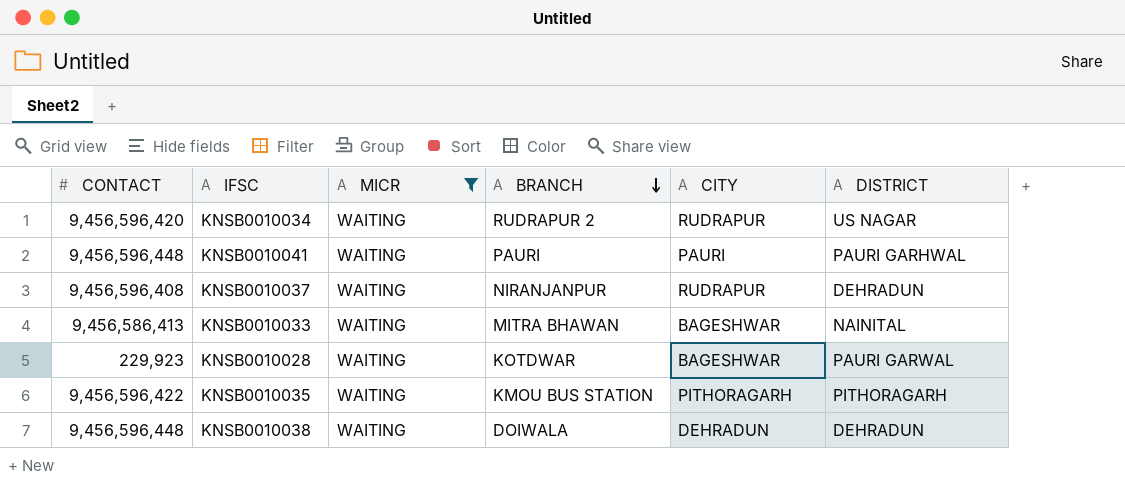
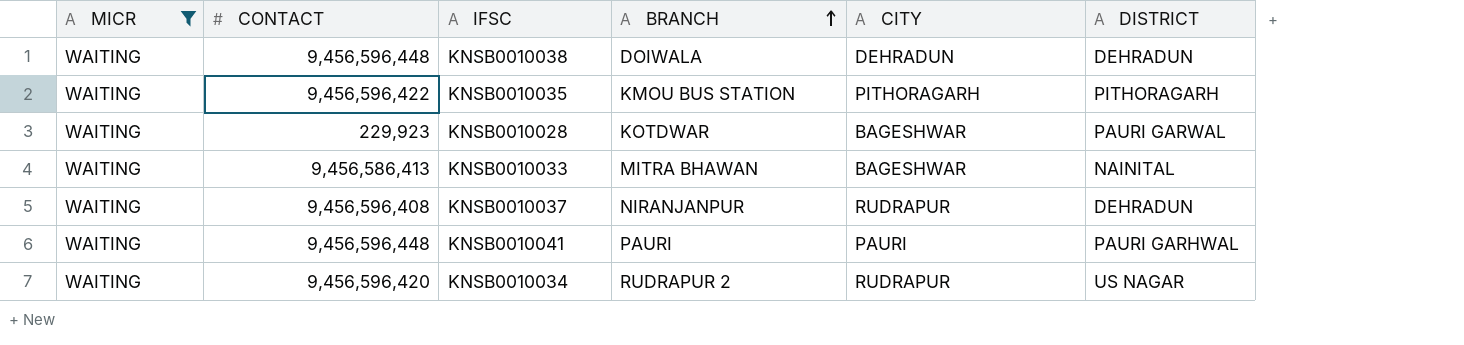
row order: BRANCH descending -> BRANCH ascending
column MICR | position: 3 -> 1

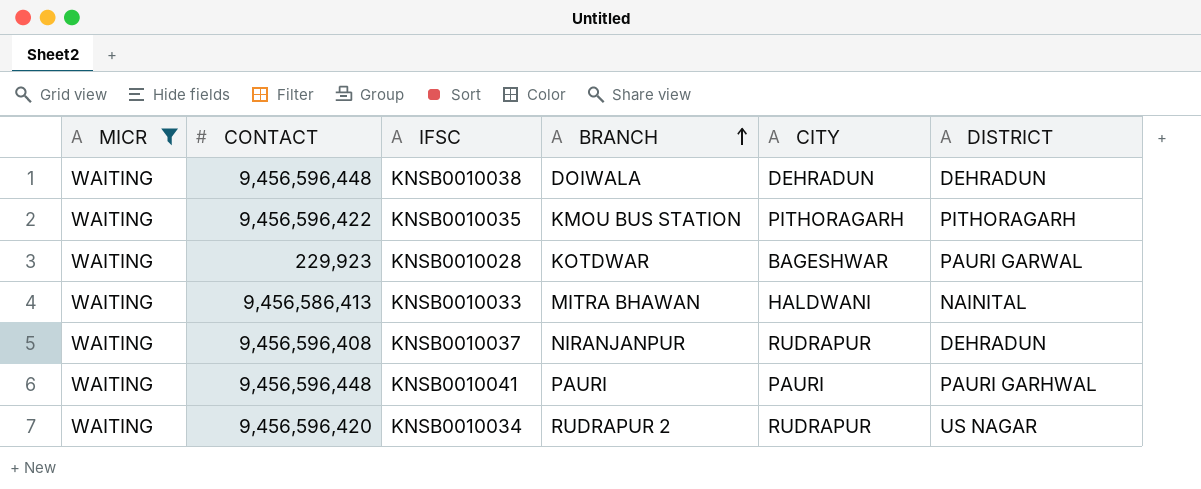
KNSB0010033 | CITY: BAGESHWAR -> HALDWANI

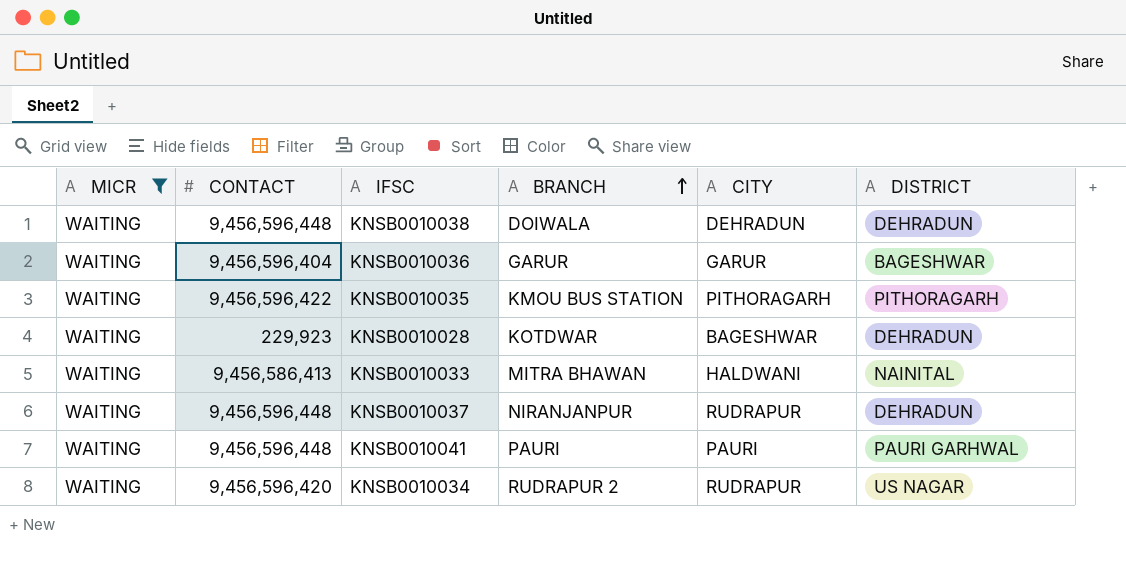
row KNSB0010036: none -> WAITING | 9,456,596,404 | GARUR | GARUR | BAGESHWAR
KNSB0010028 | DISTRICT: PAURI GARWAL -> DEHRADUN
KNSB0010037 | CONTACT: 9,456,596,408 -> 9,456,596,448

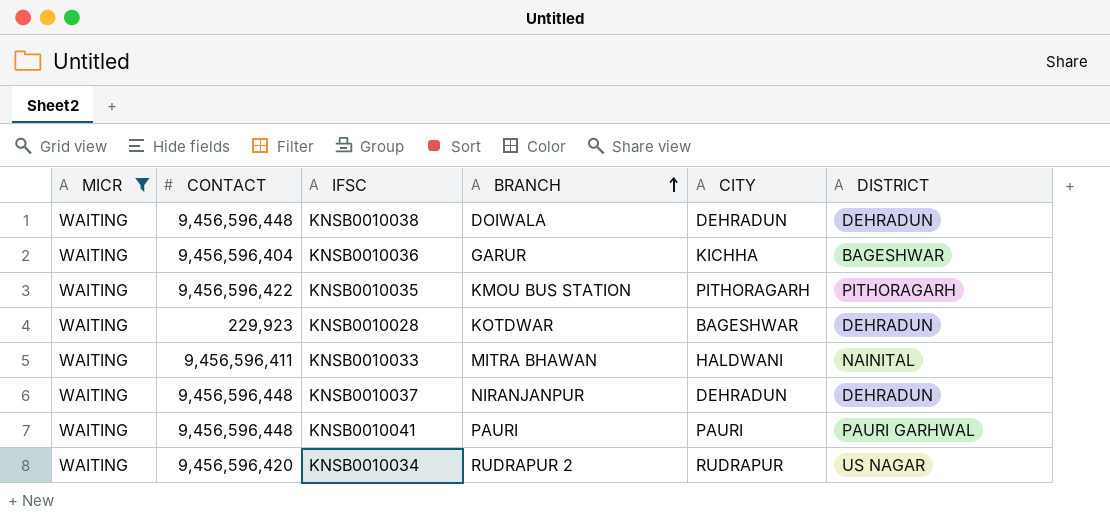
KNSB0010036 | CITY: GARUR -> KICHHA
KNSB0010033 | CONTACT: 9,456,586,413 -> 9,456,596,411
KNSB0010037 | CITY: RUDRAPUR -> DEHRADUN

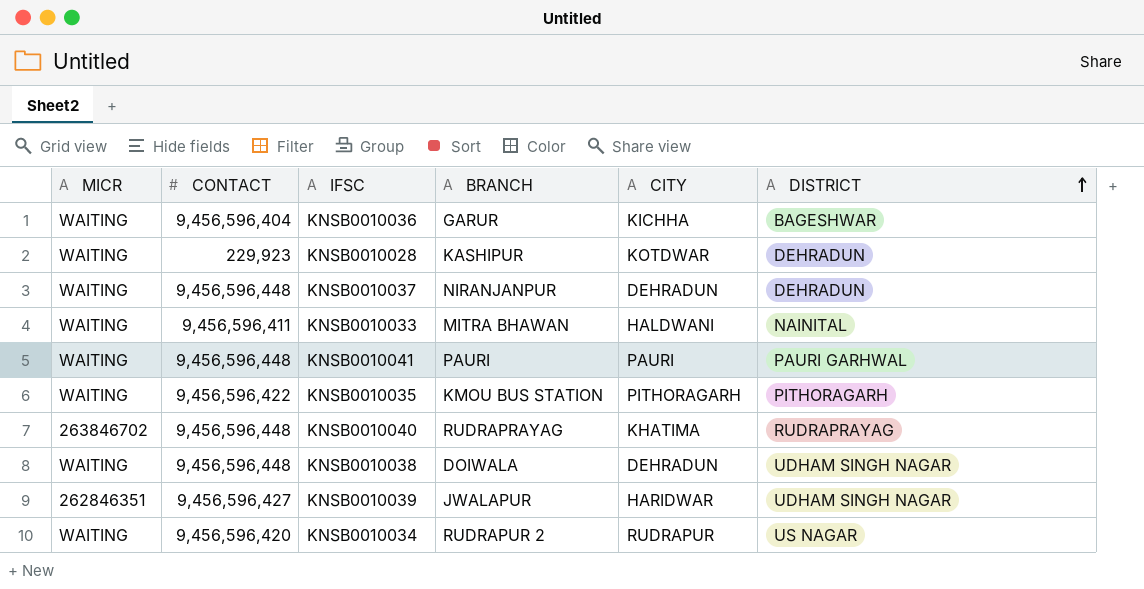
filter: MICR = WAITING -> none
row order: BRANCH ascending -> DISTRICT ascending
KNSB0010028 | BRANCH: KOTDWAR -> KASHIPUR
KNSB0010028 | CITY: BAGESHWAR -> KOTDWAR
KNSB0010038 | DISTRICT: DEHRADUN -> UDHAM SINGH NAGAR

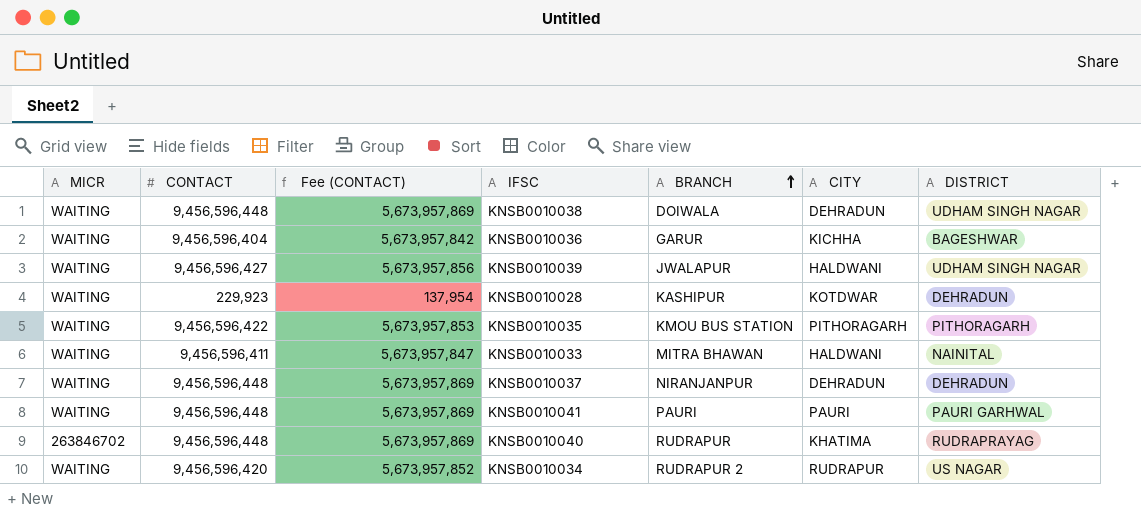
row order: DISTRICT ascending -> BRANCH ascending
column Fee (CONTACT) | formula: none -> [CONTACT] * 0.6
KNSB0010039 | MICR: 262846351 -> WAITING
KNSB0010039 | CITY: HARIDWAR -> HALDWANI
KNSB0010040 | BRANCH: RUDRAPRAYAG -> RUDRAPUR

